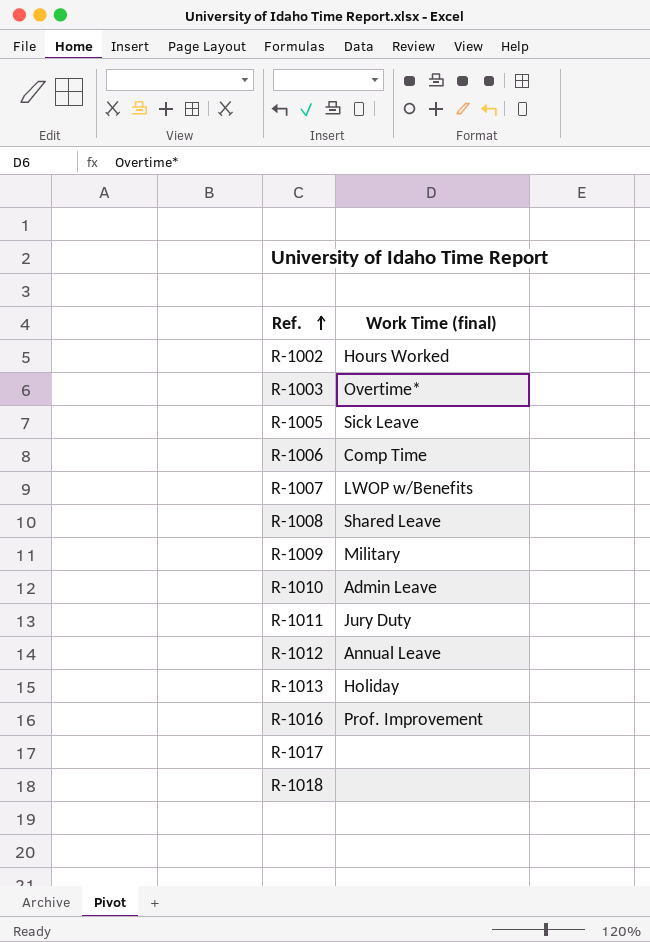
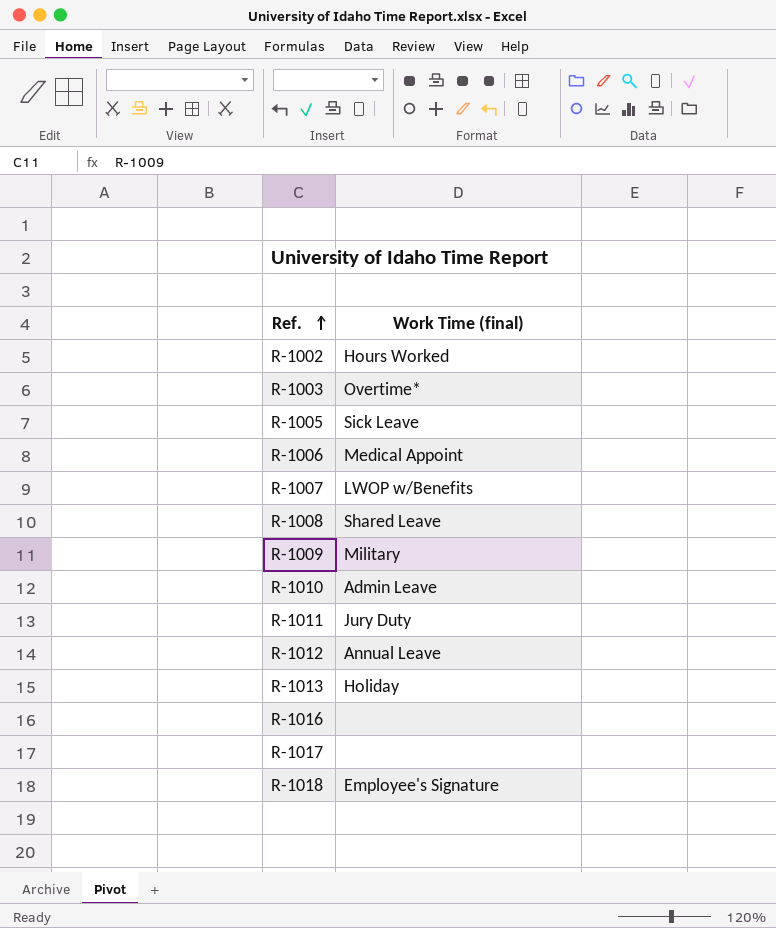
R-1006 | Work Time (final): Comp Time -> Medical Appoint
R-1016 | Work Time (final): Prof. Improvement -> none
R-1018 | Work Time (final): none -> Employee's Signature

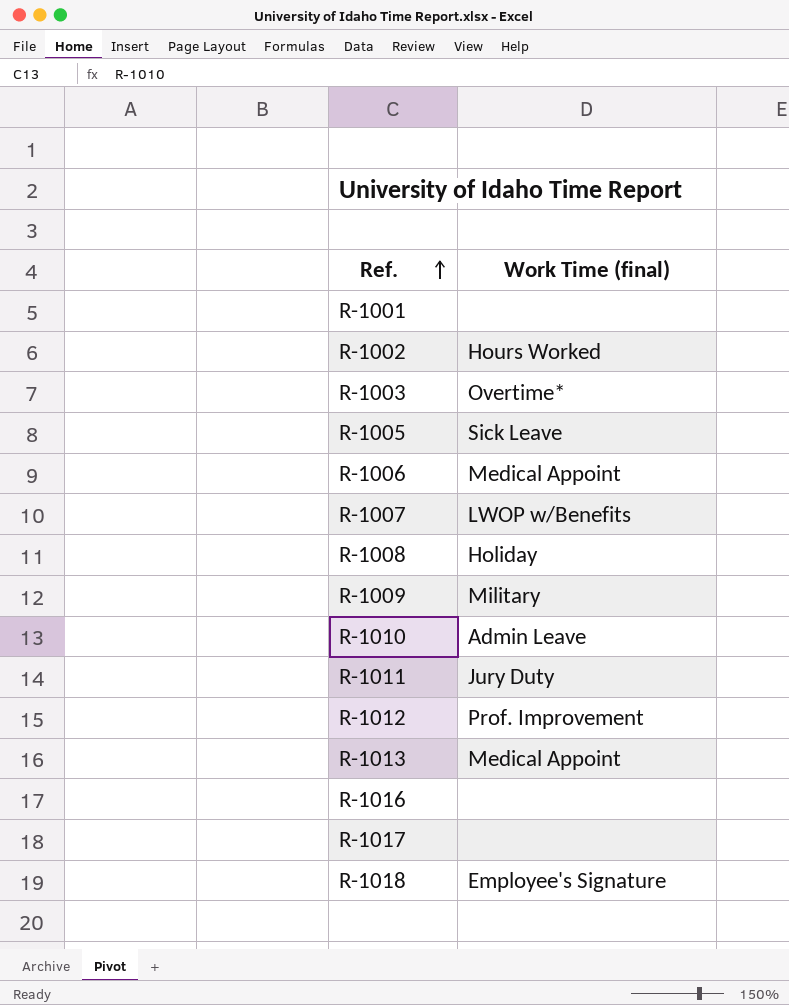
row R-1001: none -> none
R-1008 | Work Time (final): Shared Leave -> Holiday
R-1012 | Work Time (final): Annual Leave -> Prof. Improvement
R-1013 | Work Time (final): Holiday -> Medical Appoint

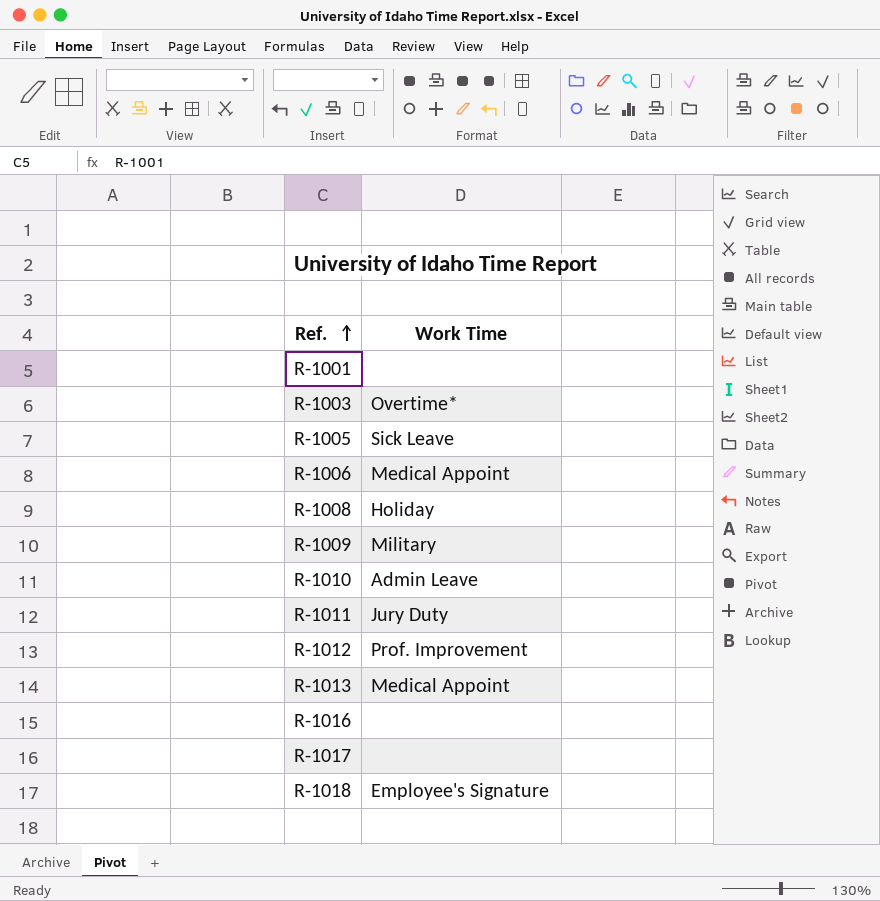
column name: Work Time (final) -> Work Time
row R-1002: Hours Worked -> none
row R-1007: LWOP w/Benefits -> none

